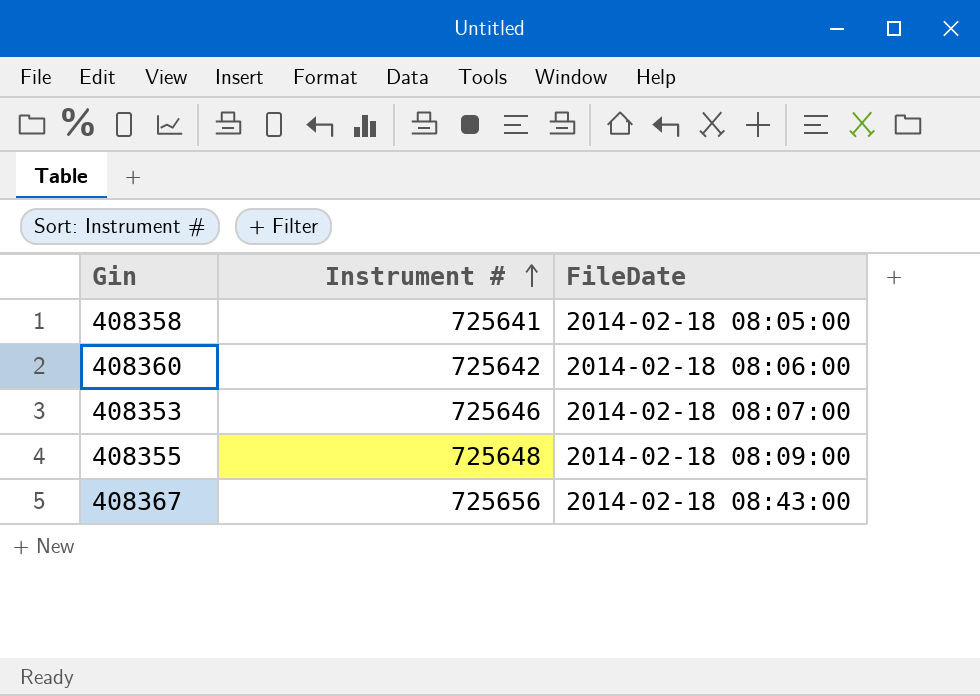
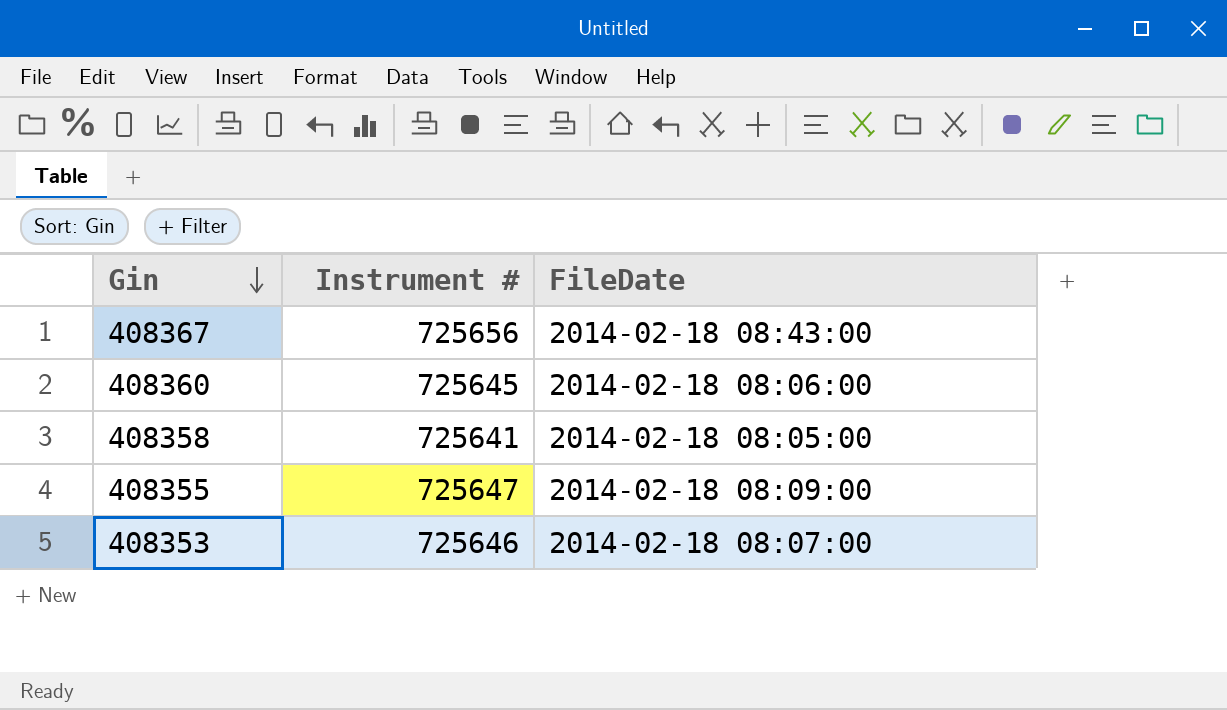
row order: Instrument # ascending -> Gin descending
408360 | Instrument #: 725642 -> 725645
408355 | Instrument #: 725648 -> 725647

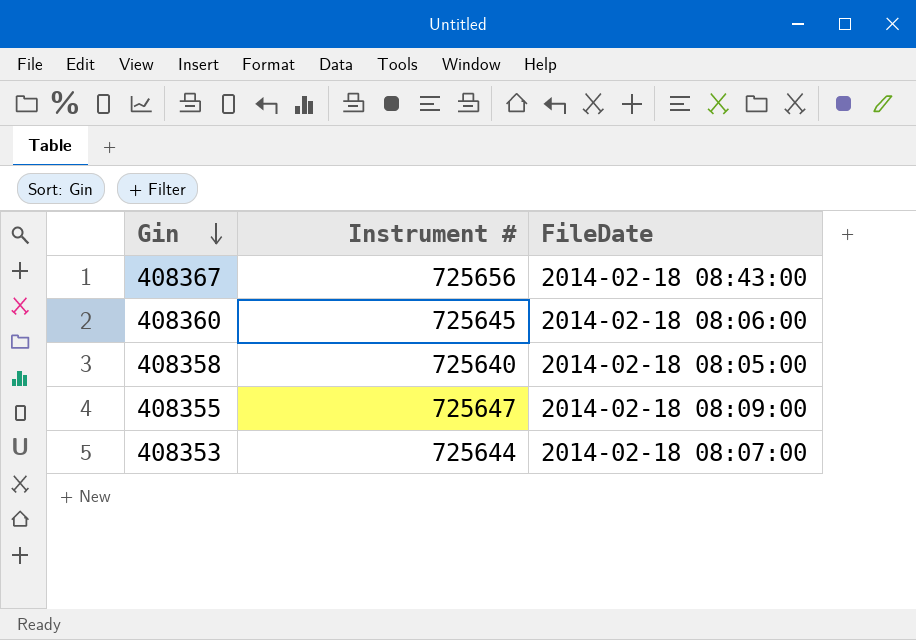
408358 | Instrument #: 725641 -> 725640
408353 | Instrument #: 725646 -> 725644

